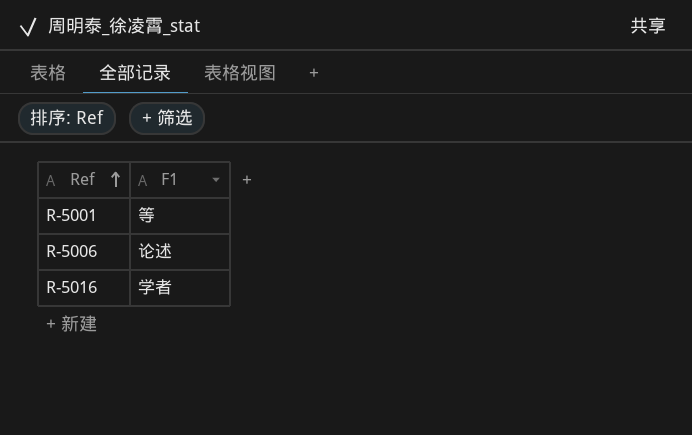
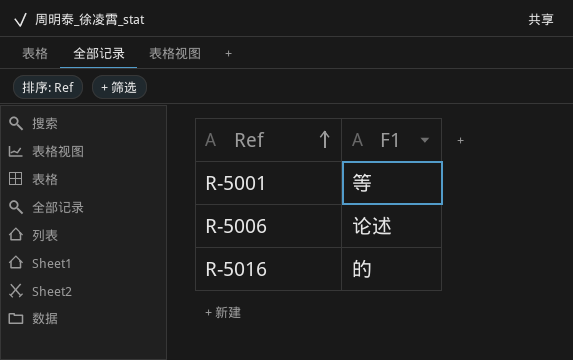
R-5016 | F1: 学者 -> 的

